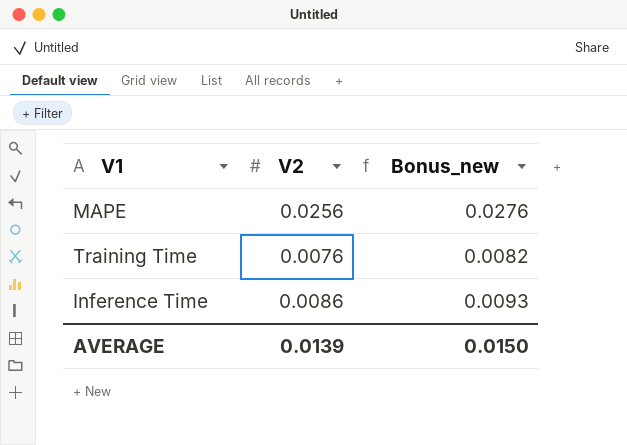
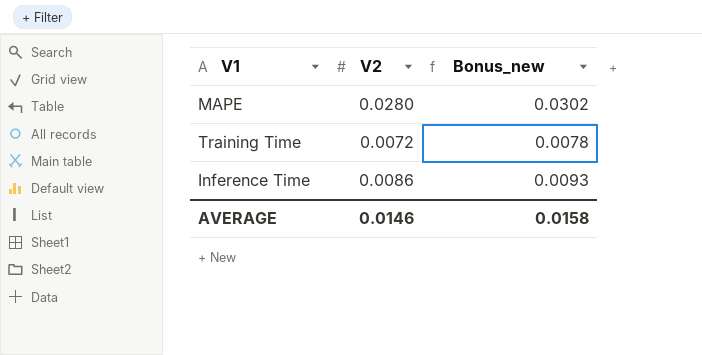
MAPE | V2: 0.0256 -> 0.0280
MAPE | Bonus_new: 0.0276 -> 0.0302
Training Time | V2: 0.0076 -> 0.0072
Training Time | Bonus_new: 0.0082 -> 0.0078
AVERAGE | V2: 0.0139 -> 0.0146
AVERAGE | Bonus_new: 0.0150 -> 0.0158

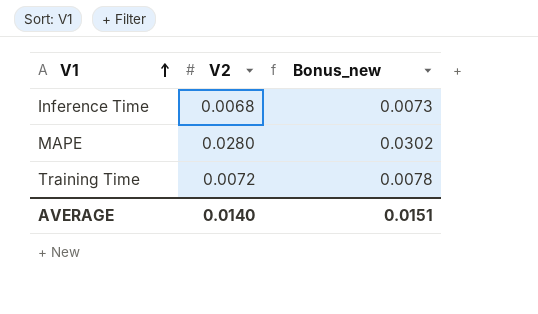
row order: none -> V1 ascending
Inference Time | V2: 0.0086 -> 0.0068
Inference Time | Bonus_new: 0.0093 -> 0.0073
AVERAGE | V2: 0.0146 -> 0.0140
AVERAGE | Bonus_new: 0.0158 -> 0.0151

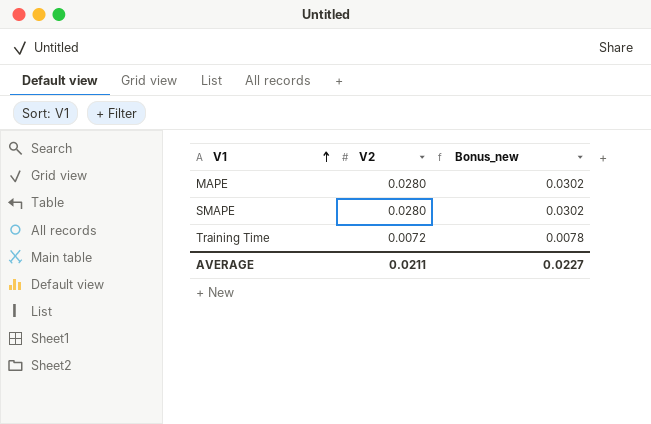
row Inference Time: 0.0068 | 0.0073 -> none
row SMAPE: none -> 0.0280 | 0.0302
AVERAGE | V2: 0.0140 -> 0.0211
AVERAGE | Bonus_new: 0.0151 -> 0.0227

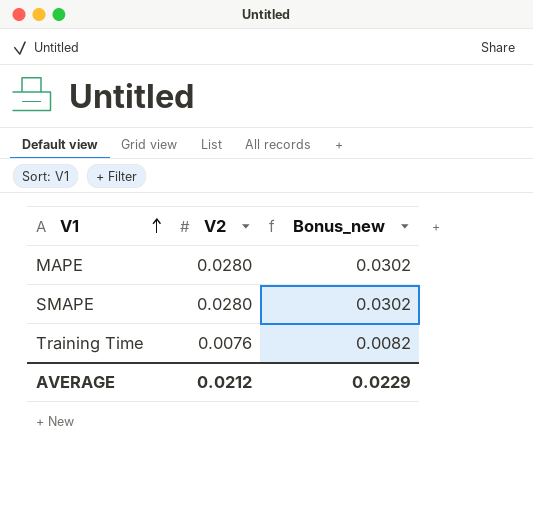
Training Time | V2: 0.0072 -> 0.0076
Training Time | Bonus_new: 0.0078 -> 0.0082
AVERAGE | V2: 0.0211 -> 0.0212
AVERAGE | Bonus_new: 0.0227 -> 0.0229

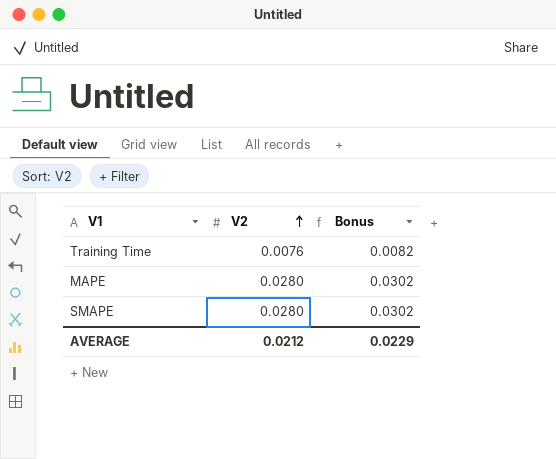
row order: V1 ascending -> V2 ascending
column name: Bonus_new -> Bonus

